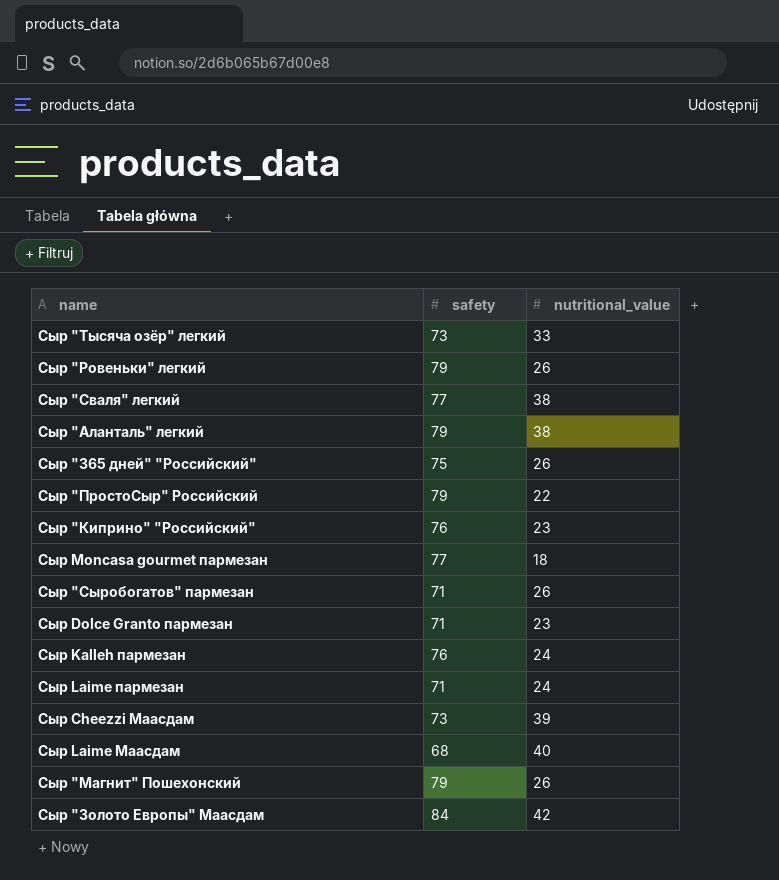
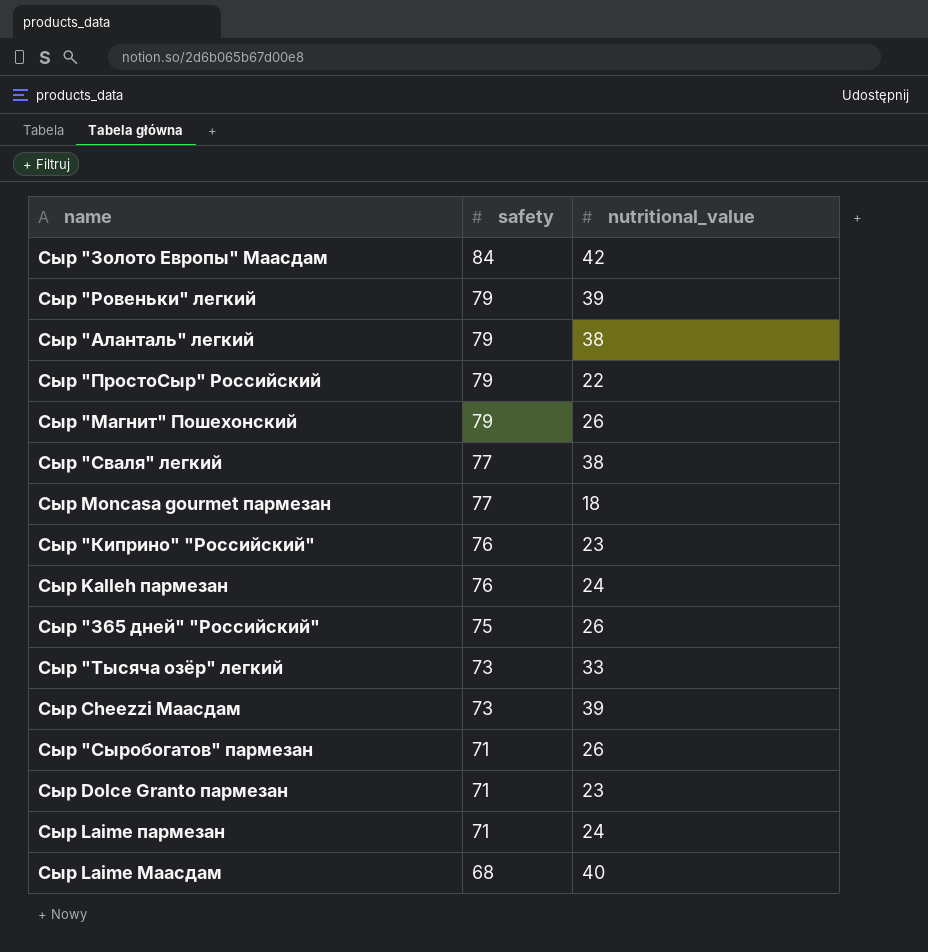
row order: none -> safety descending
Сыр "Ровеньки" легкий | nutritional_value: 26 -> 39

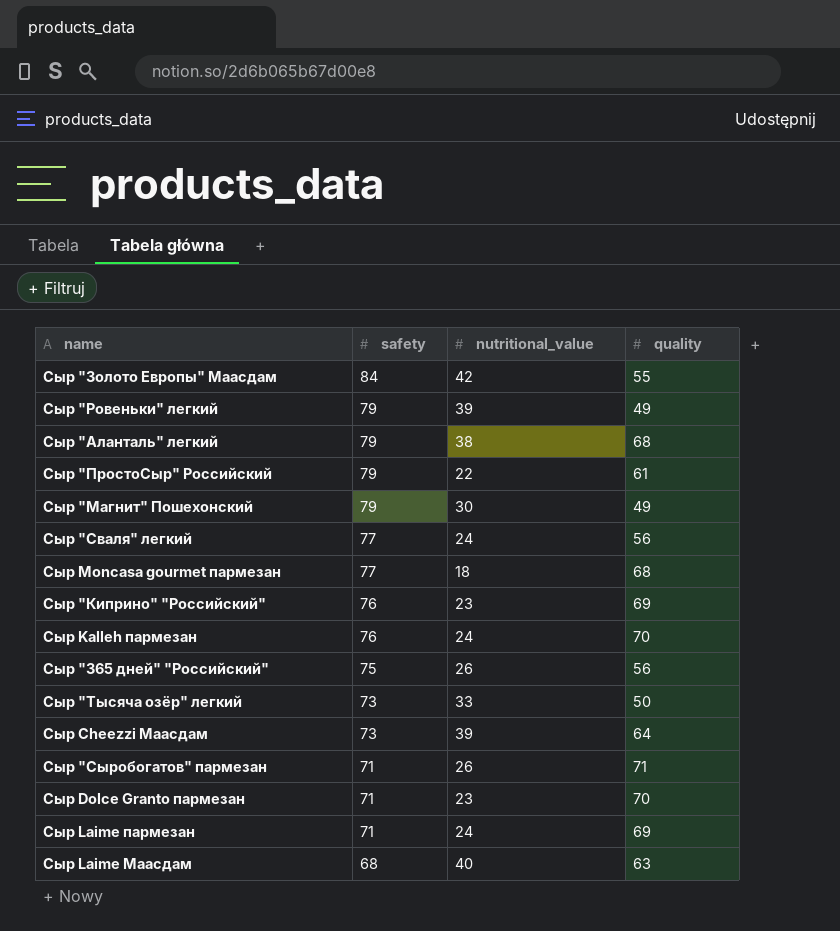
column quality | position: none -> 4
Сыр "Магнит" Пошехонский | nutritional_value: 26 -> 30
Сыр "Сваля" легкий | nutritional_value: 38 -> 24

